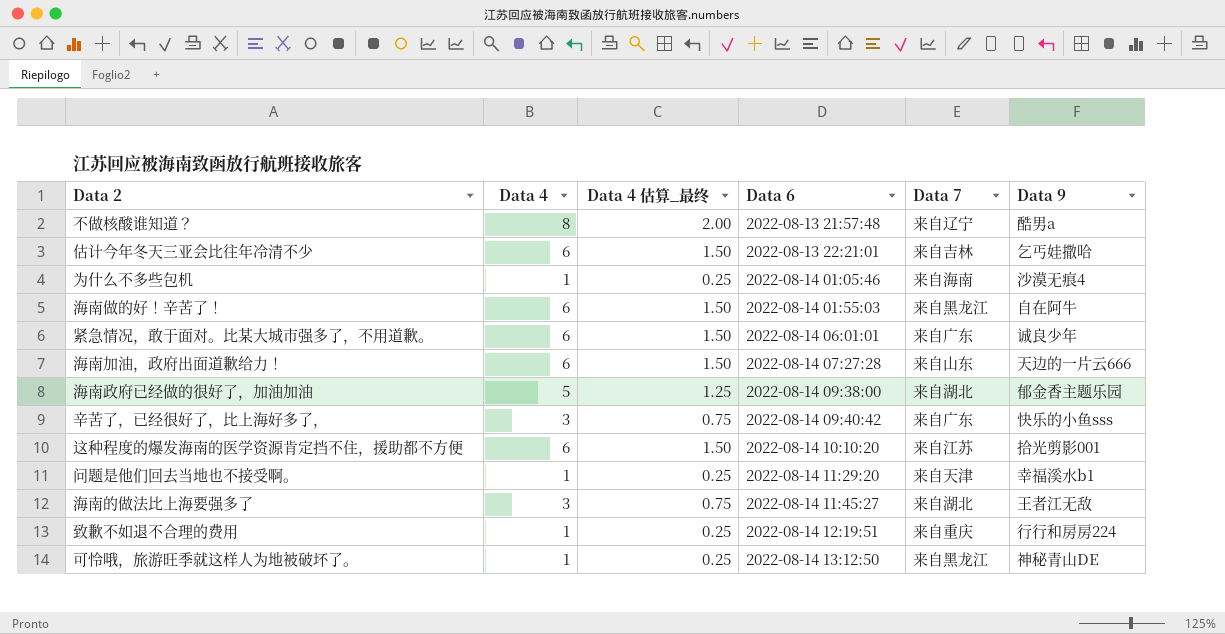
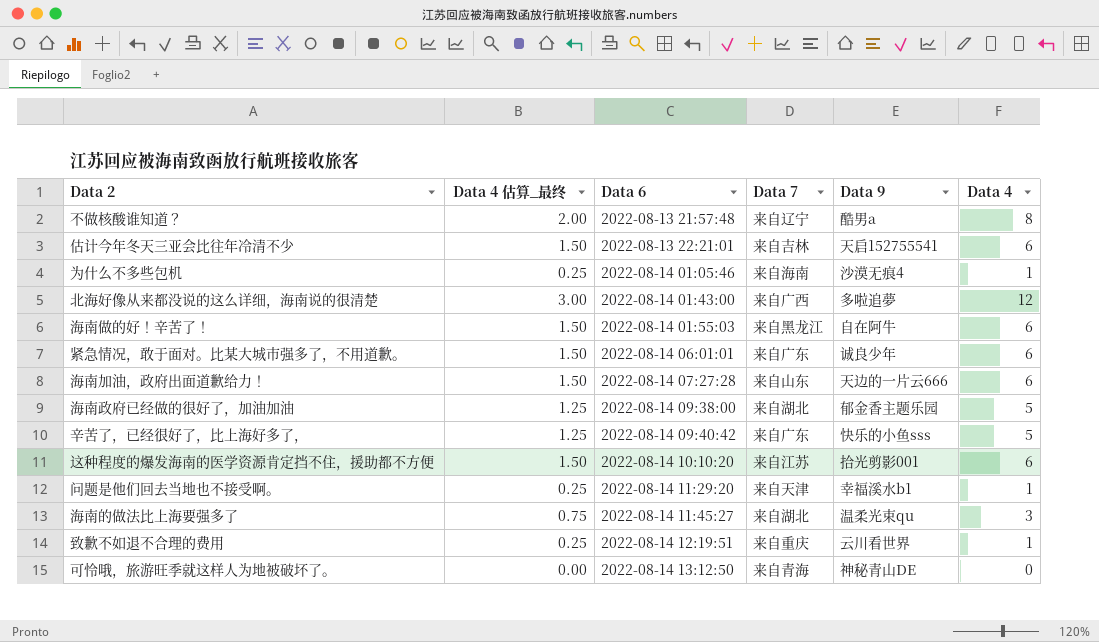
column Data 4 | position: 2 -> 6
估计今年冬天三亚会比往年冷清不少 | Data 9: 乞丐娃撒哈 -> 天启152755541
row 北海好像从来都没说的这么详细，海南说的很清楚: none -> 3.00 | 2022-08-14 01:43:00 | 来自广西 | 多啦追夢 | 12
辛苦了，已经很好了，比上海好多了， | Data 4 估算_最终: 0.75 -> 1.25
辛苦了，已经很好了，比上海好多了， | Data 4: 3 -> 5
海南的做法比上海要强多了 | Data 9: 王者江无敌 -> 温柔光束qu
致歉不如退不合理的费用 | Data 9: 行行和房房224 -> 云川看世界
可怜哦，旅游旺季就这样人为地被破坏了。 | Data 4 估算_最终: 0.25 -> 0.00
可怜哦，旅游旺季就这样人为地被破坏了。 | Data 7: 来自黑龙江 -> 来自青海
可怜哦，旅游旺季就这样人为地被破坏了。 | Data 4: 1 -> 0

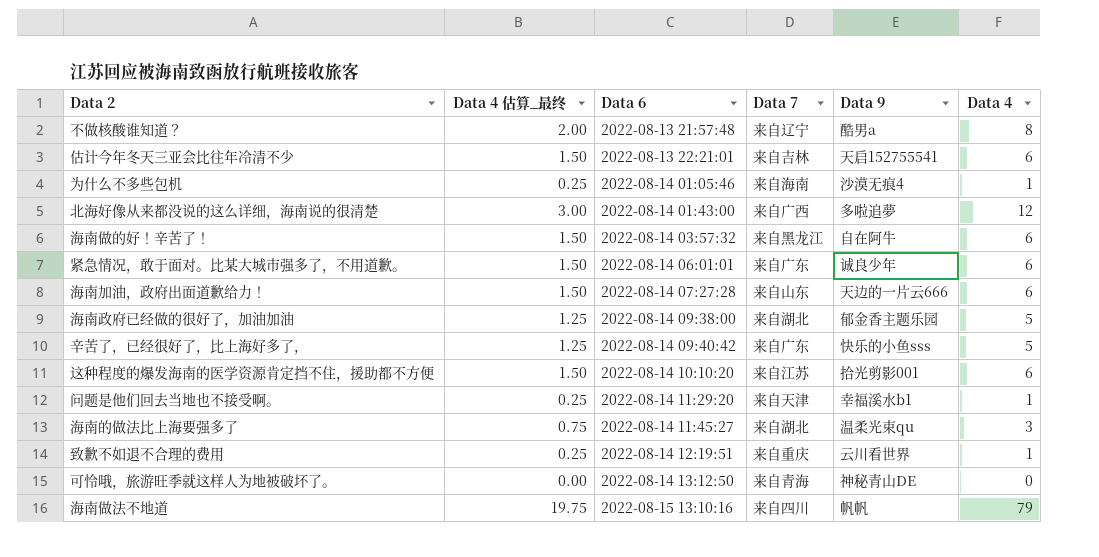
海南做的好！辛苦了！ | Data 6: 2022-08-14 01:55:03 -> 2022-08-14 03:57:32
row 海南做法不地道: none -> 19.75 | 2022-08-15 13:10:16 | 来自四川 | 帆帆 | 79

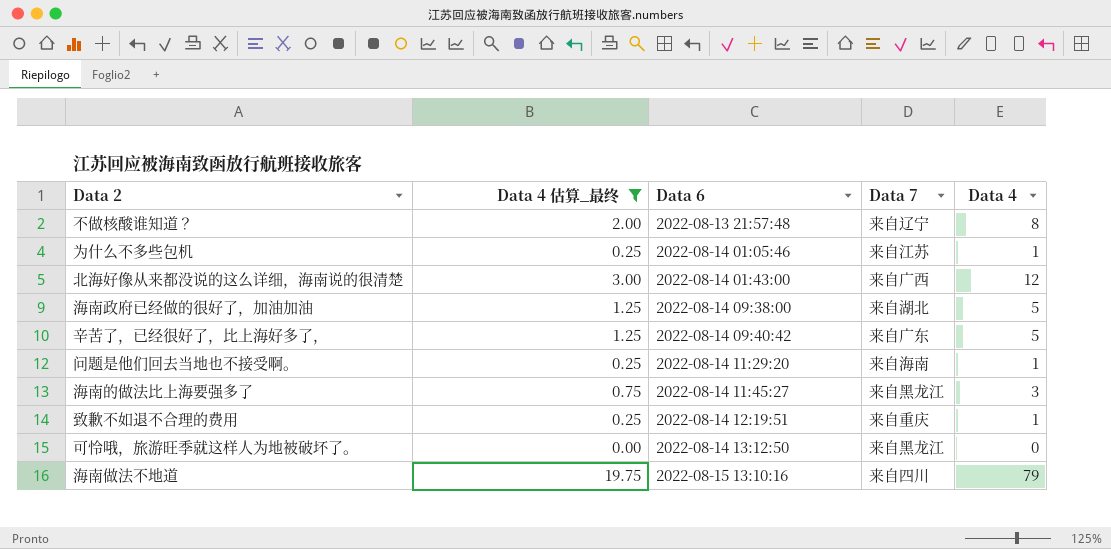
filter: none -> Data 4 估算_最终 != 1.50
column Data 9 | position: 5 -> none
为什么不多些包机 | Data 7: 来自海南 -> 来自江苏
问题是他们回去当地也不接受啊。 | Data 7: 来自天津 -> 来自海南
海南的做法比上海要强多了 | Data 7: 来自湖北 -> 来自黑龙江
可怜哦，旅游旺季就这样人为地被破坏了。 | Data 7: 来自青海 -> 来自黑龙江

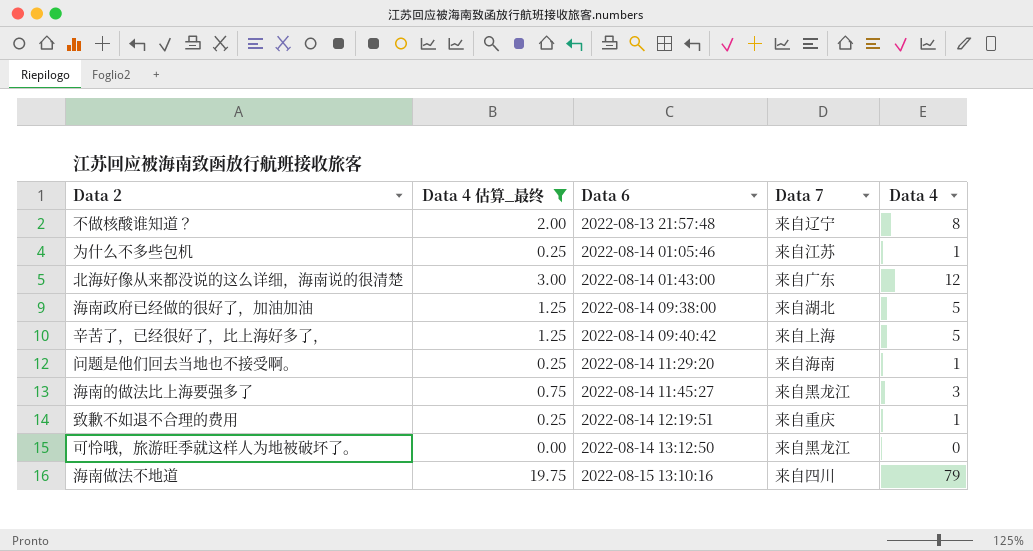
北海好像从来都没说的这么详细，海南说的很清楚 | Data 7: 来自广西 -> 来自广东
辛苦了，已经很好了，比上海好多了， | Data 7: 来自广东 -> 来自上海

